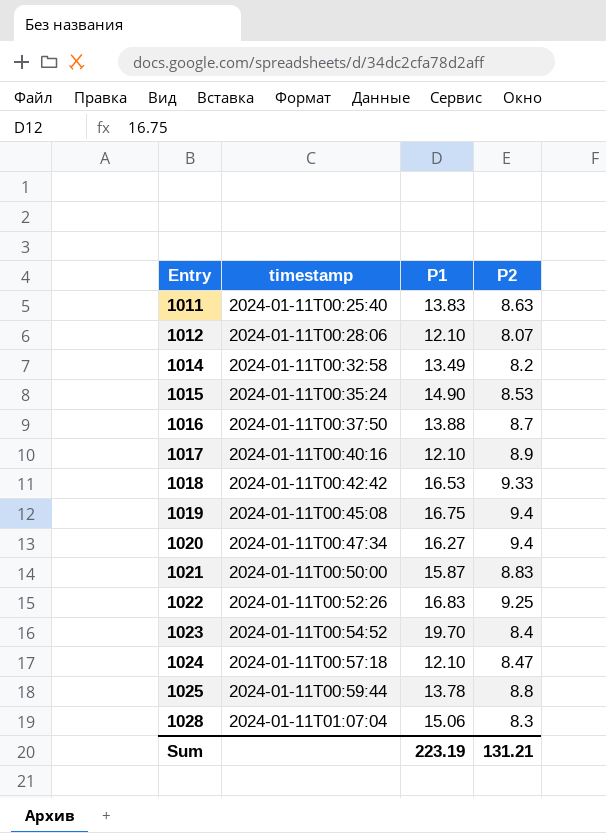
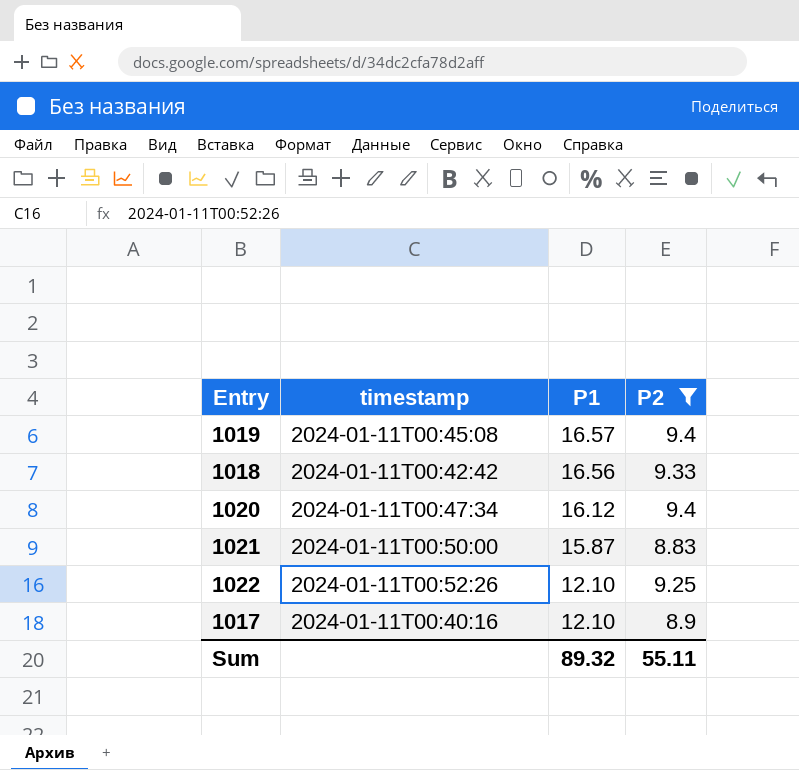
filter: none -> P2 >= 8.83
row order: Entry ascending -> P1 descending
1019 | P1: 16.75 -> 16.57
1018 | P1: 16.53 -> 16.56
1020 | P1: 16.27 -> 16.12
1022 | P1: 16.83 -> 12.10
Sum | P1: 223.19 -> 89.32
Sum | P2: 131.21 -> 55.11

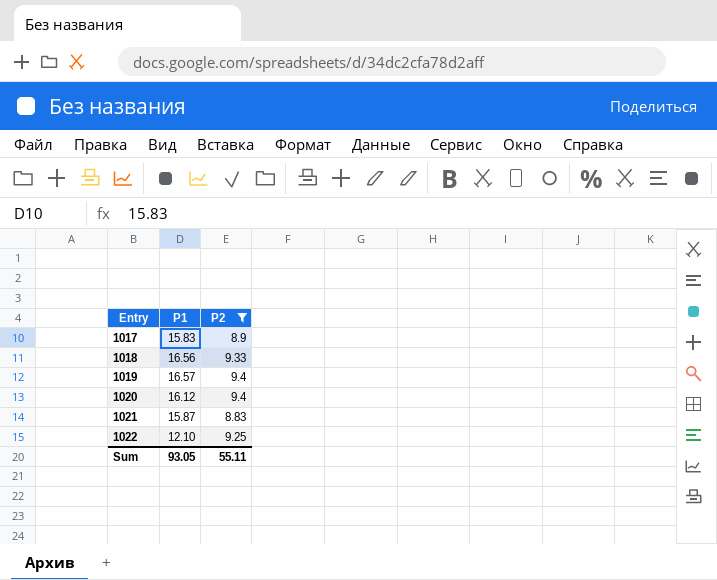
row order: P1 descending -> Entry ascending
column timestamp | position: 2 -> none
1017 | P1: 12.10 -> 15.83
Sum | P1: 89.32 -> 93.05

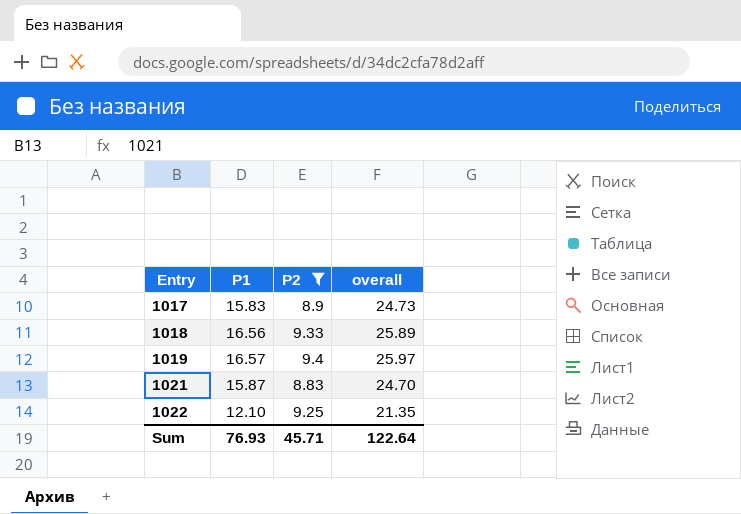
column overall | formula: none -> [P1] + [P2]
row 1020: 16.12 | 9.4 -> none
Sum | P1: 93.05 -> 76.93
Sum | P2: 55.11 -> 45.71

